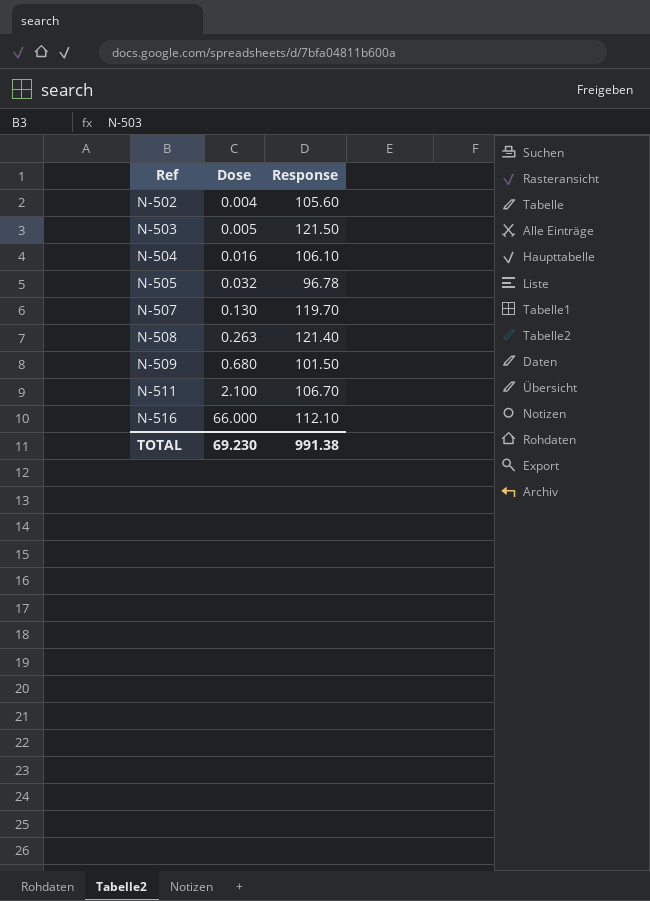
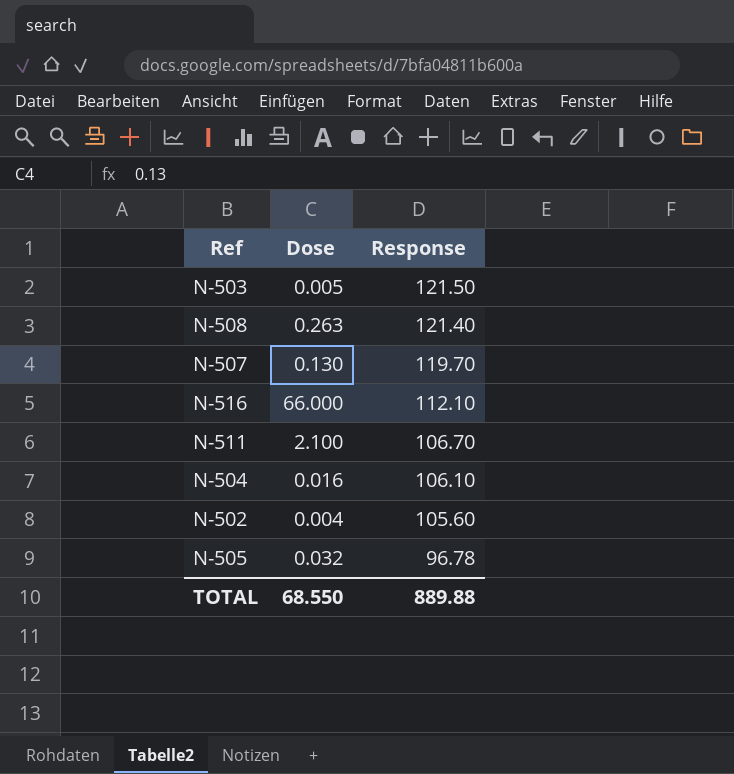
row order: Ref ascending -> Response descending
row N-509: 0.680 | 101.50 -> none
TOTAL | Dose: 69.230 -> 68.550
TOTAL | Response: 991.38 -> 889.88

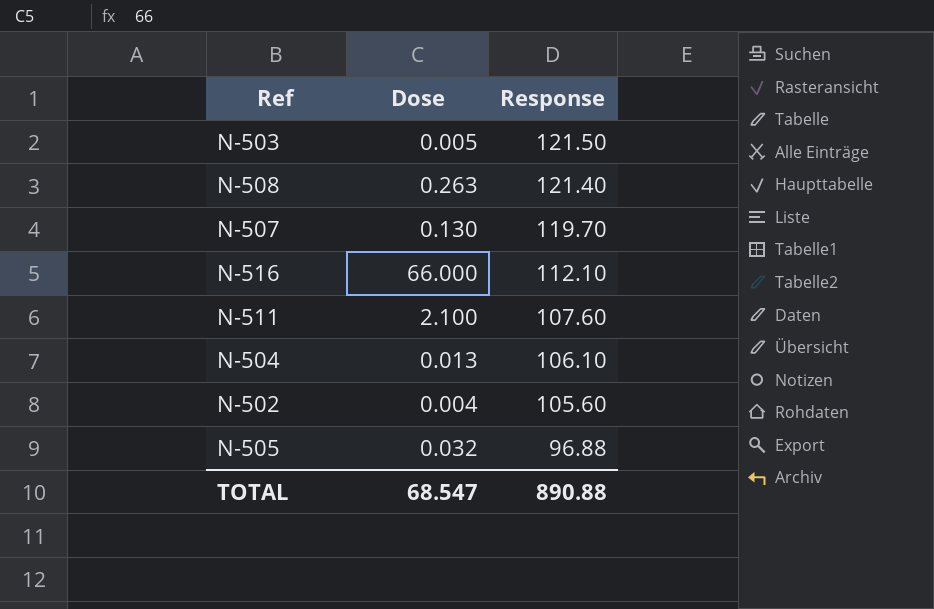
N-511 | Response: 106.70 -> 107.60
N-504 | Dose: 0.016 -> 0.013
N-505 | Response: 96.78 -> 96.88
TOTAL | Dose: 68.550 -> 68.547
TOTAL | Response: 889.88 -> 890.88

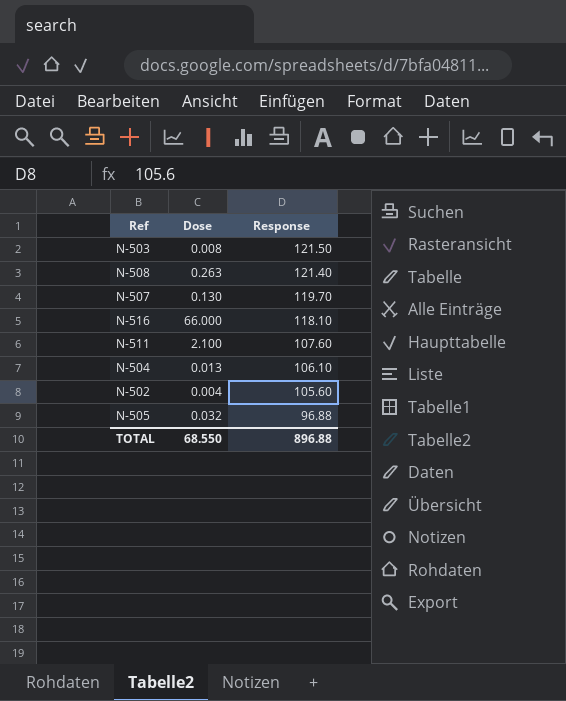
N-503 | Dose: 0.005 -> 0.008
N-516 | Response: 112.10 -> 118.10
TOTAL | Dose: 68.547 -> 68.550
TOTAL | Response: 890.88 -> 896.88

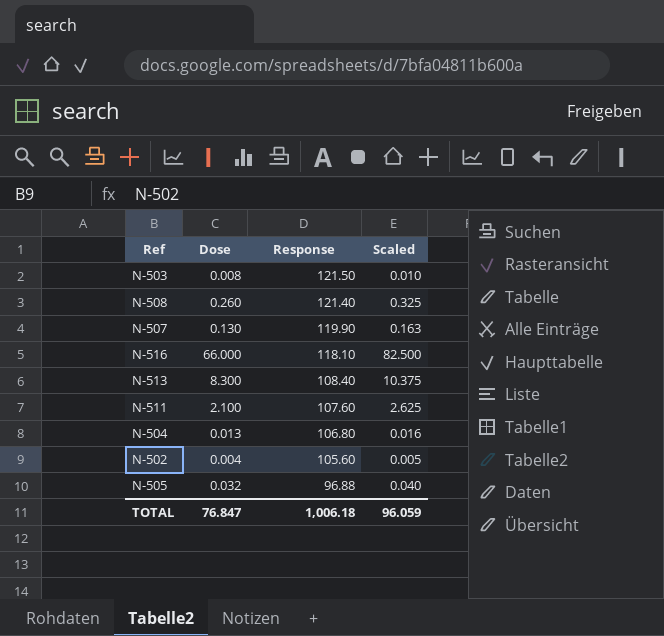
column Scaled | formula: none -> [Dose] * 1.25
N-508 | Dose: 0.263 -> 0.260
N-507 | Response: 119.70 -> 119.90
row N-513: none -> 8.300 | 108.40 | 10.375
N-504 | Response: 106.10 -> 106.80
TOTAL | Dose: 68.550 -> 76.847
TOTAL | Response: 896.88 -> 1,006.18

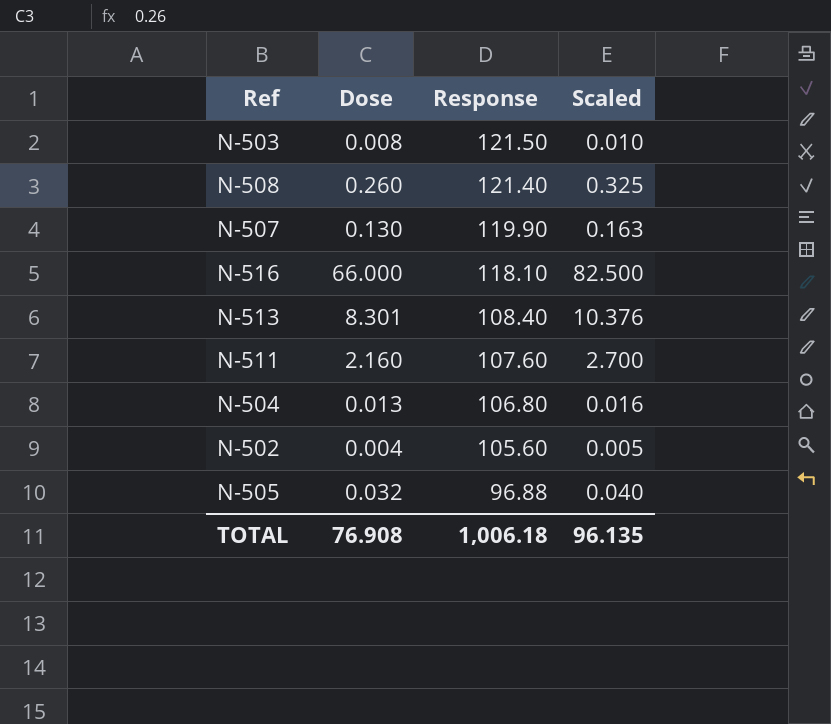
N-513 | Dose: 8.300 -> 8.301
N-513 | Scaled: 10.375 -> 10.376
N-511 | Dose: 2.100 -> 2.160
N-511 | Scaled: 2.625 -> 2.700
TOTAL | Dose: 76.847 -> 76.908
TOTAL | Scaled: 96.059 -> 96.135

